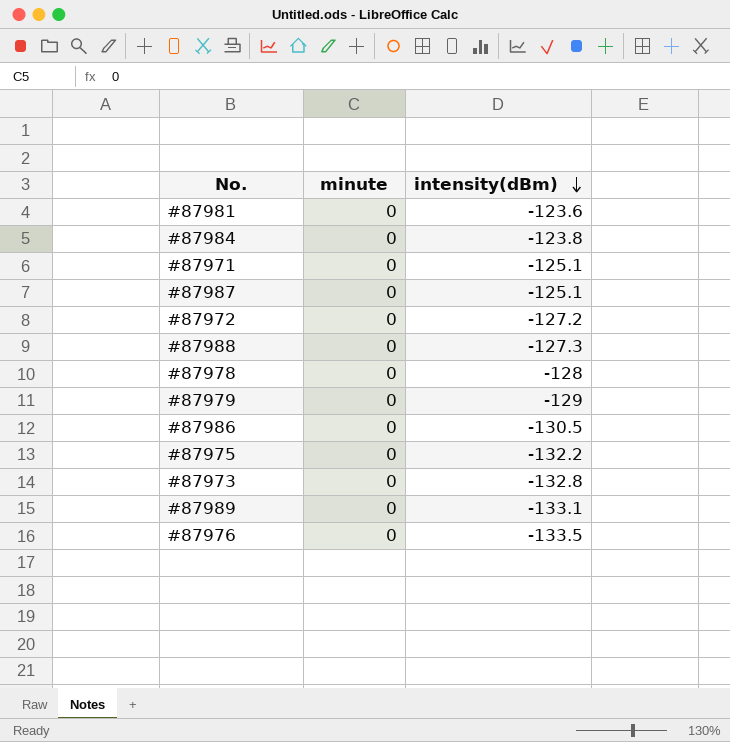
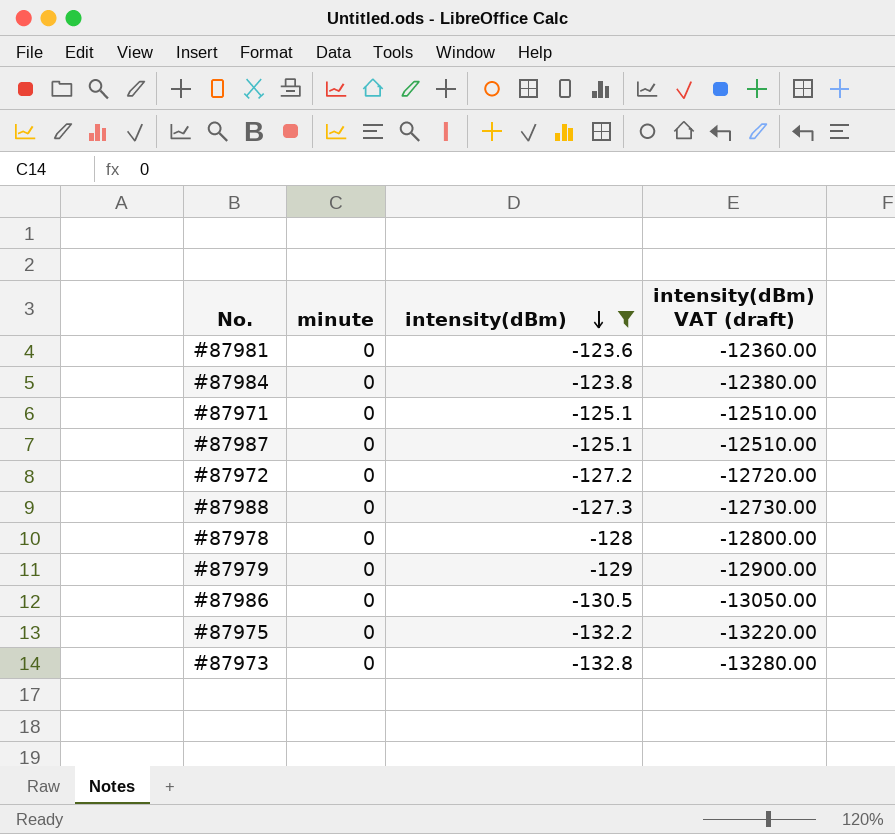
filter: none -> intensity(dBm) >= -132.8
column intensity(dBm) VAT (draft) | formula: none -> [intensity(dBm)] * 100

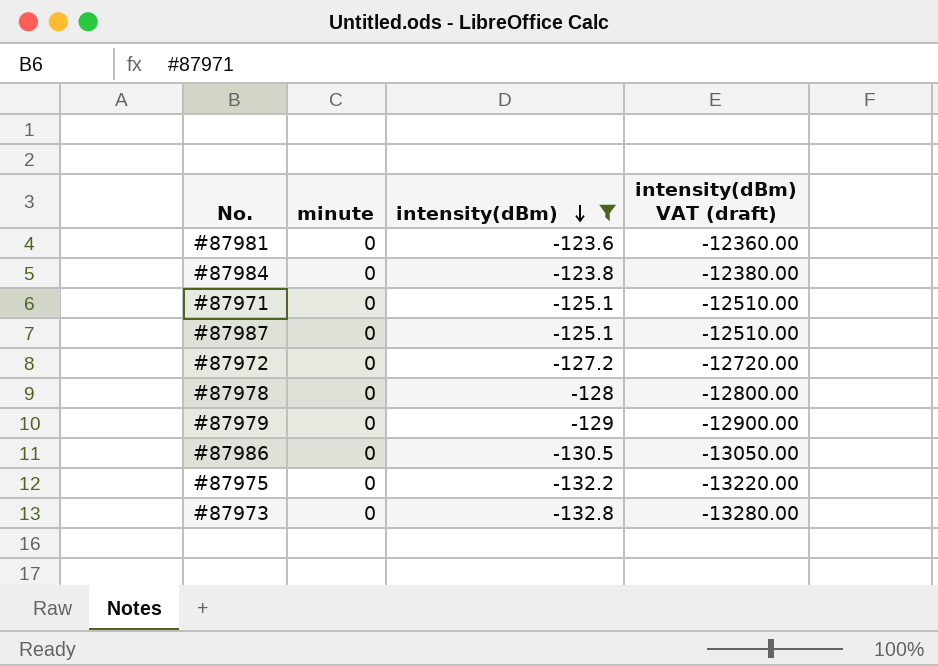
row #87988: 0 | -127.3 | -12730.00 -> none

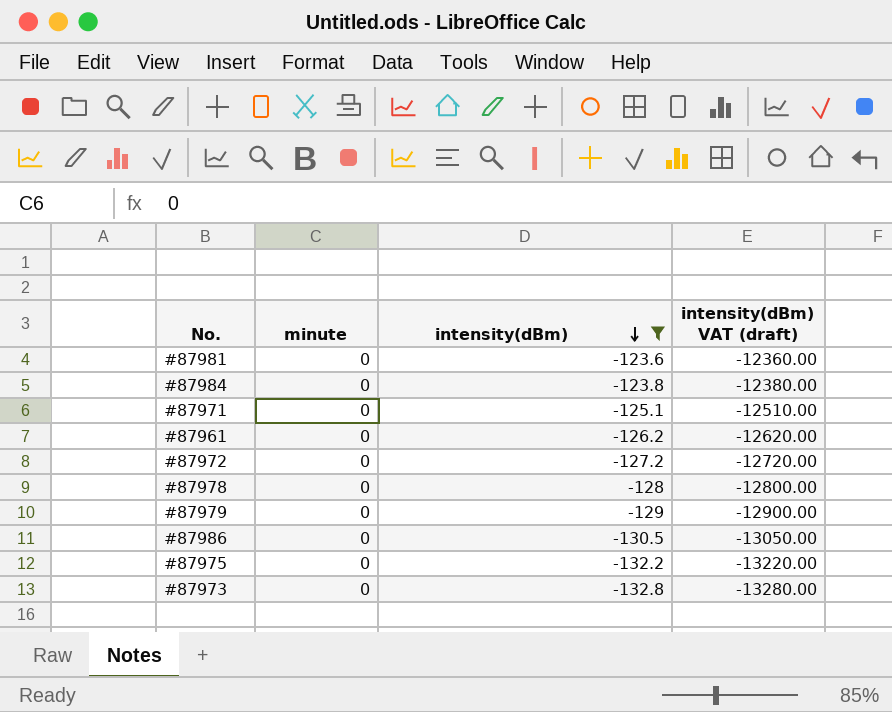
row #87987: 0 | -125.1 | -12510.00 -> none
row #87961: none -> 0 | -126.2 | -12620.00

